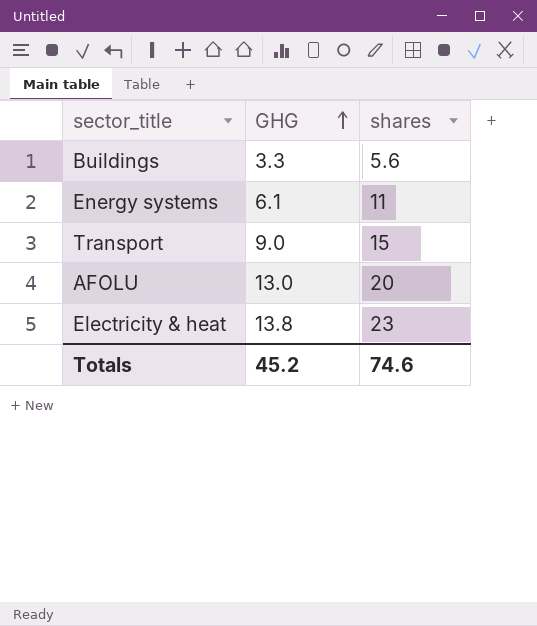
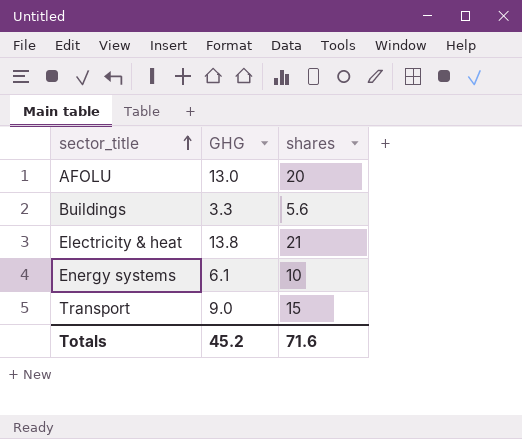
row order: GHG ascending -> sector_title ascending
Electricity & heat | shares: 23 -> 21
Energy systems | shares: 11 -> 10
Totals | shares: 74.6 -> 71.6

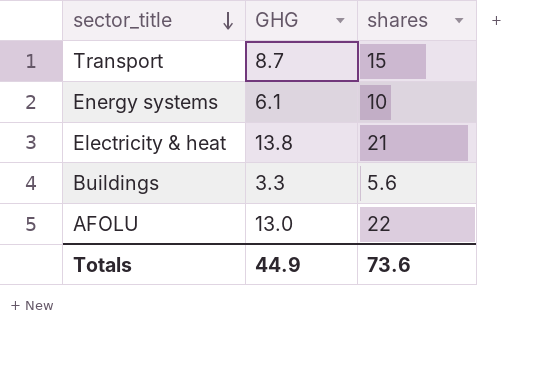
row order: sector_title ascending -> sector_title descending
Transport | GHG: 9.0 -> 8.7
AFOLU | shares: 20 -> 22
Totals | GHG: 45.2 -> 44.9
Totals | shares: 71.6 -> 73.6

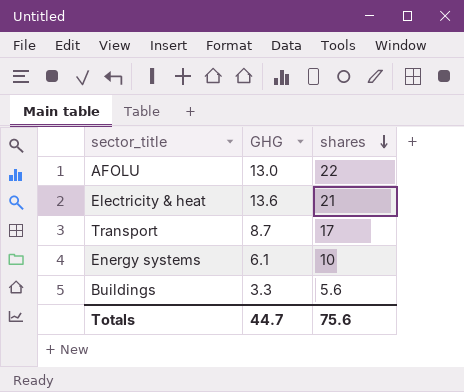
row order: sector_title descending -> shares descending
Electricity & heat | GHG: 13.8 -> 13.6
Transport | shares: 15 -> 17
Totals | GHG: 44.9 -> 44.7
Totals | shares: 73.6 -> 75.6

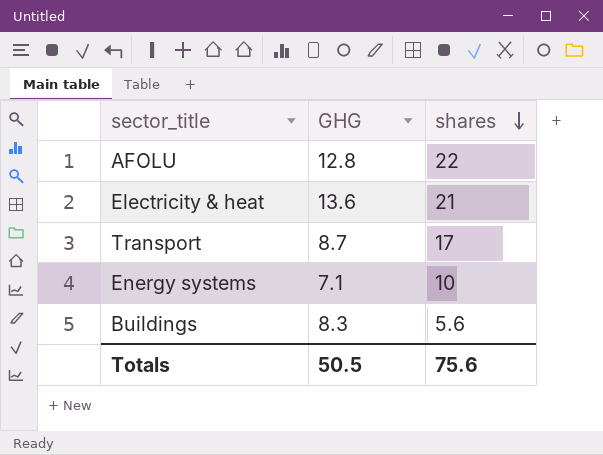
AFOLU | GHG: 13.0 -> 12.8
Energy systems | GHG: 6.1 -> 7.1
Buildings | GHG: 3.3 -> 8.3
Totals | GHG: 44.7 -> 50.5

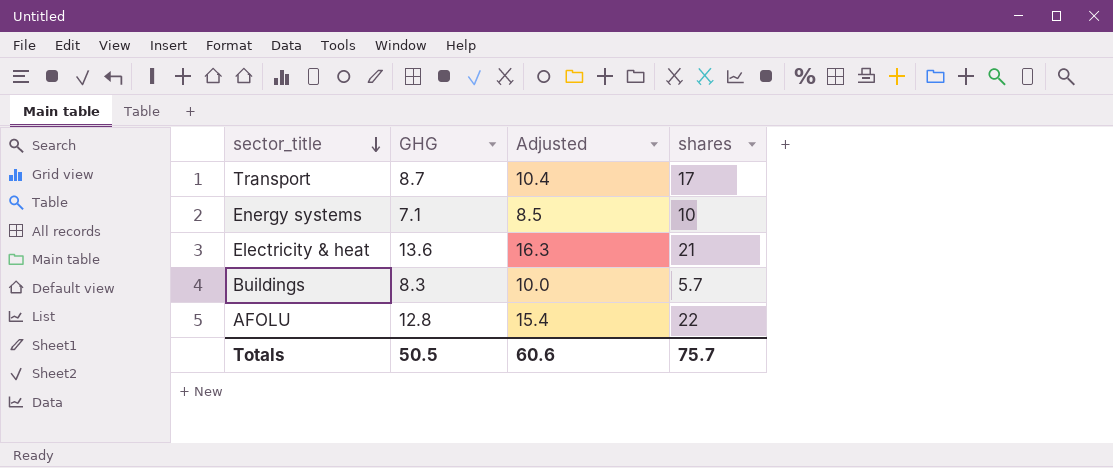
row order: shares descending -> sector_title descending
column Adjusted | formula: none -> [GHG] * 1.2
Buildings | shares: 5.6 -> 5.7
Totals | shares: 75.6 -> 75.7

